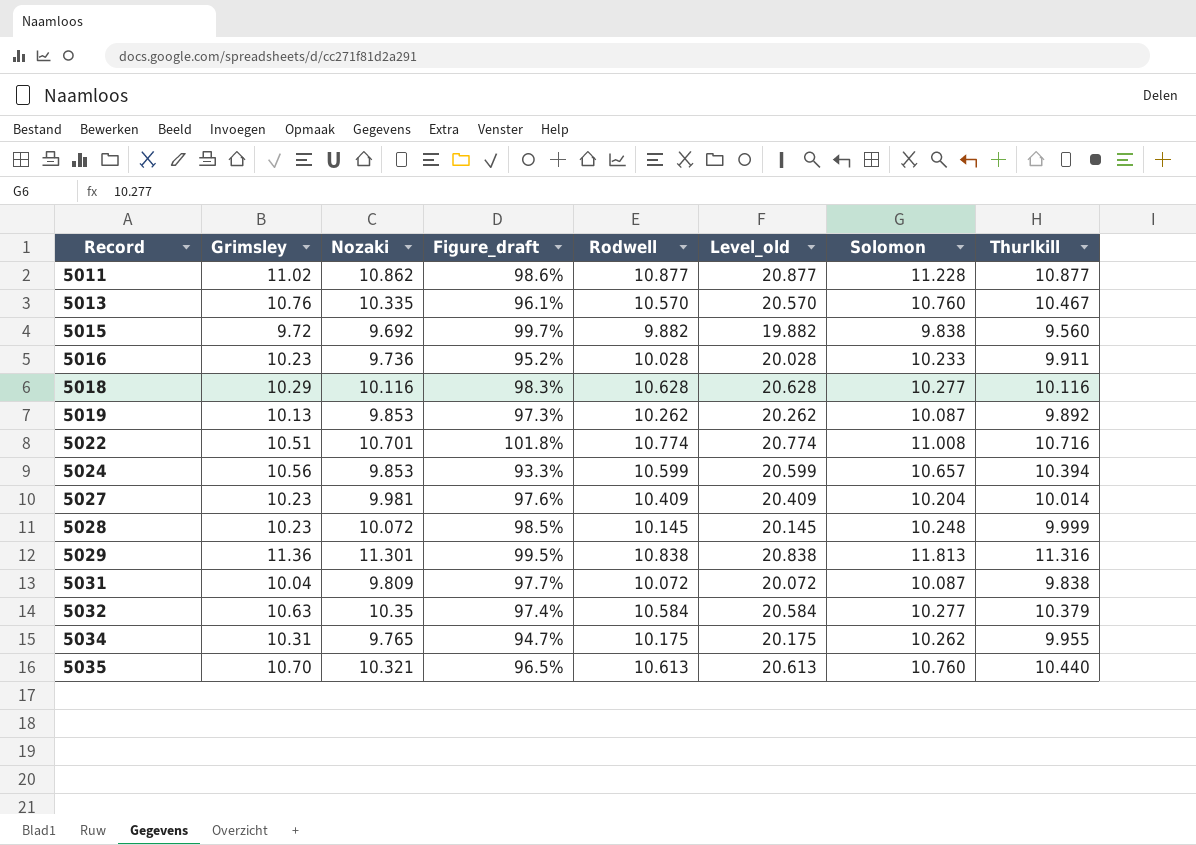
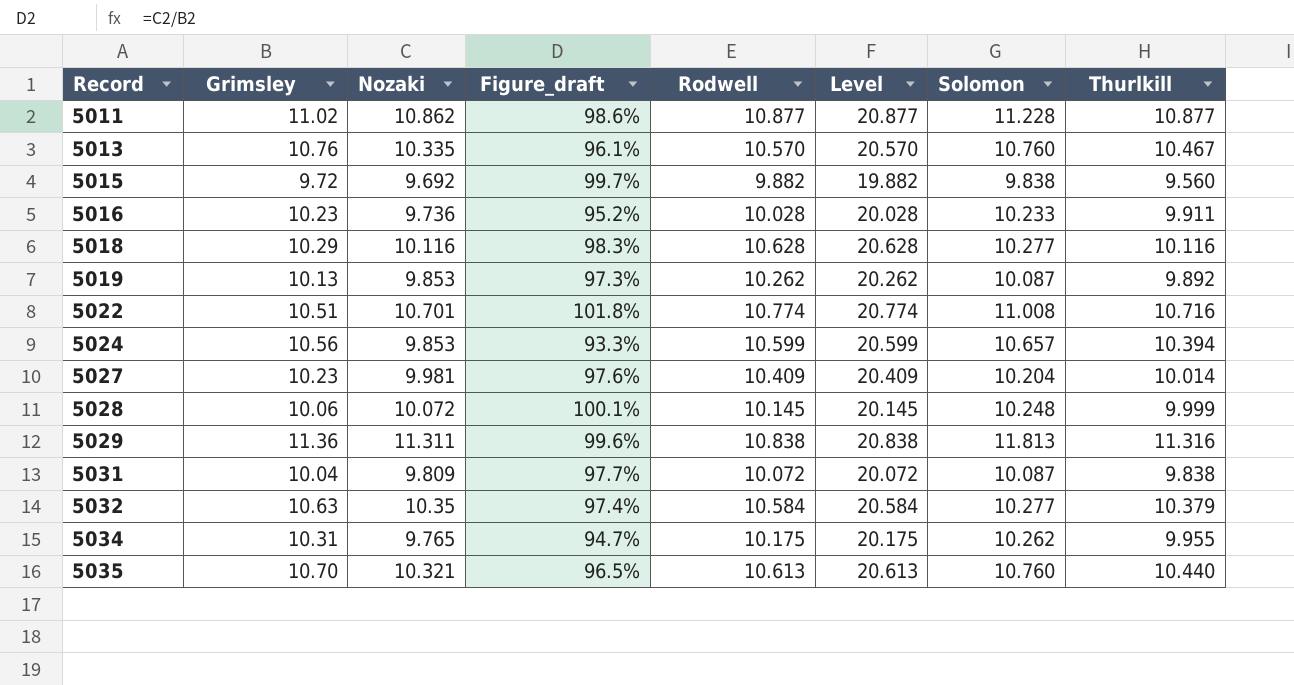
column name: Level_old -> Level
5028 | Grimsley: 10.23 -> 10.06
5028 | Figure_draft: 98.5% -> 100.1%
5029 | Nozaki: 11.301 -> 11.311
5029 | Figure_draft: 99.5% -> 99.6%

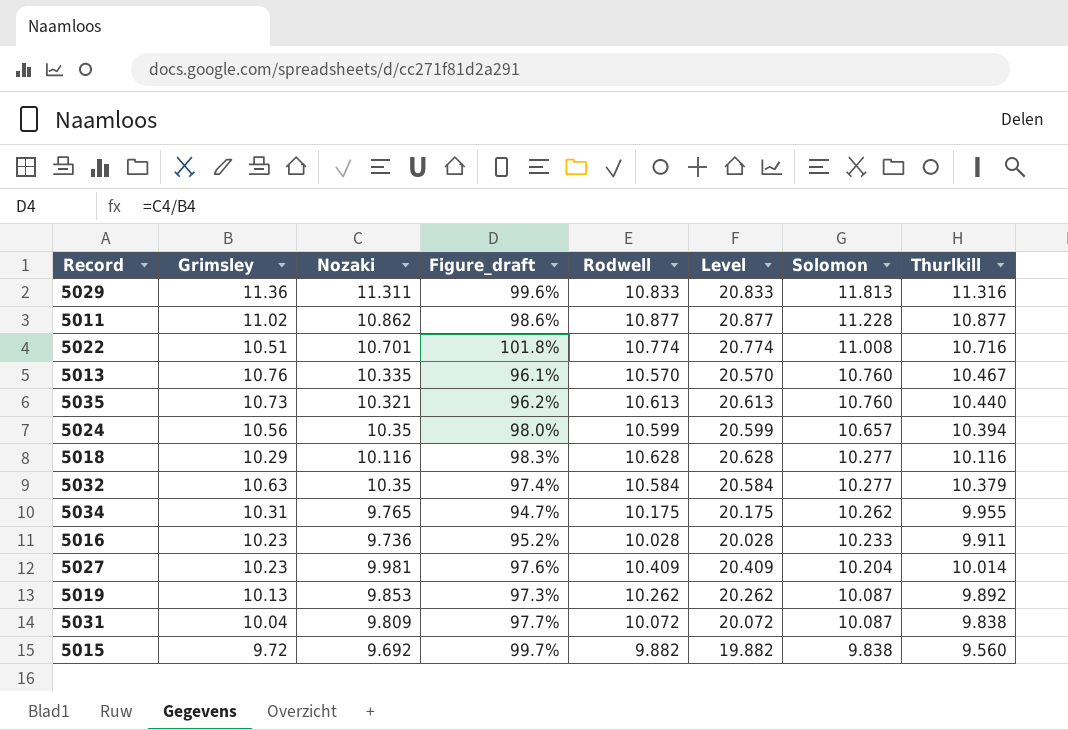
row order: Record ascending -> Solomon descending
row 5028: 10.06 | 10.072 | 100.1% | 10.145 | 20.145 | 10.248 | 9.999 -> none
5029 | Rodwell: 10.838 -> 10.833
5029 | Level: 20.838 -> 20.833
5035 | Grimsley: 10.70 -> 10.73
5035 | Figure_draft: 96.5% -> 96.2%
5024 | Nozaki: 9.853 -> 10.35
5024 | Figure_draft: 93.3% -> 98.0%

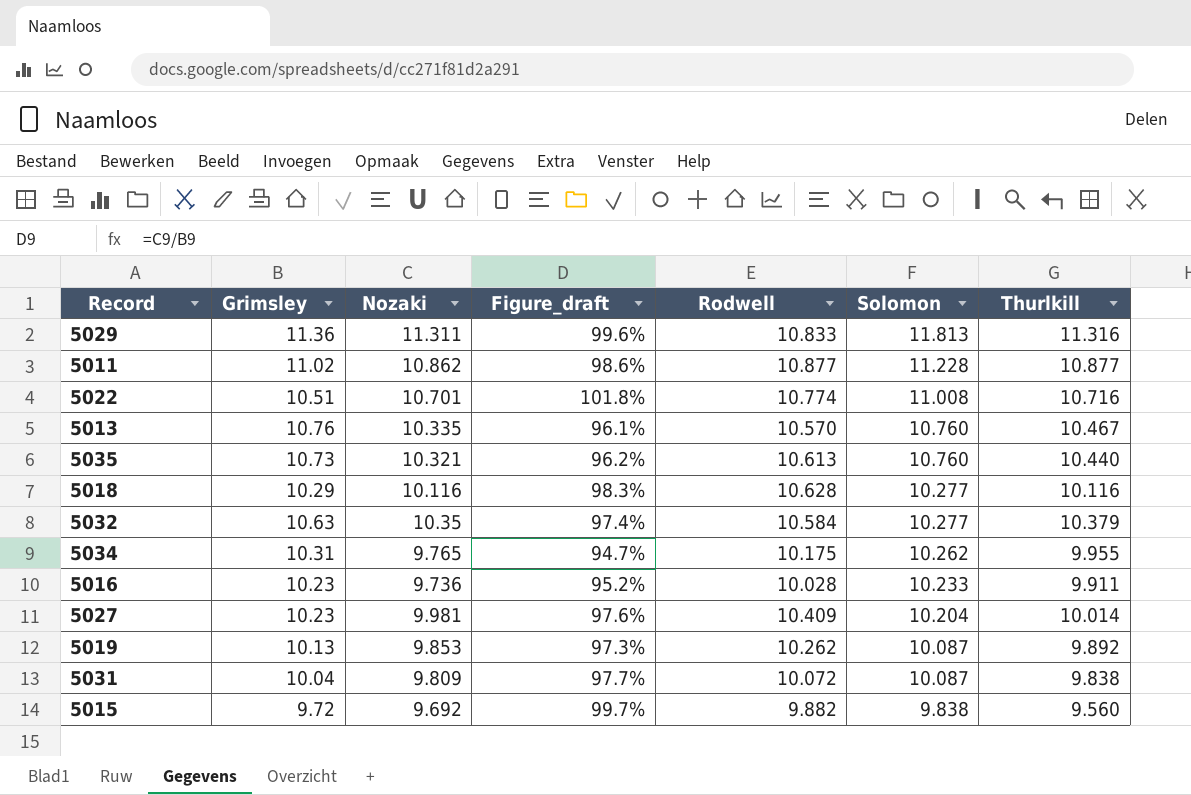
column Level | formula: [Rodwell] + 10 -> none
row 5024: 10.56 | 10.35 | 98.0% | 10.599 | 20.599 | 10.657 | 10.394 -> none

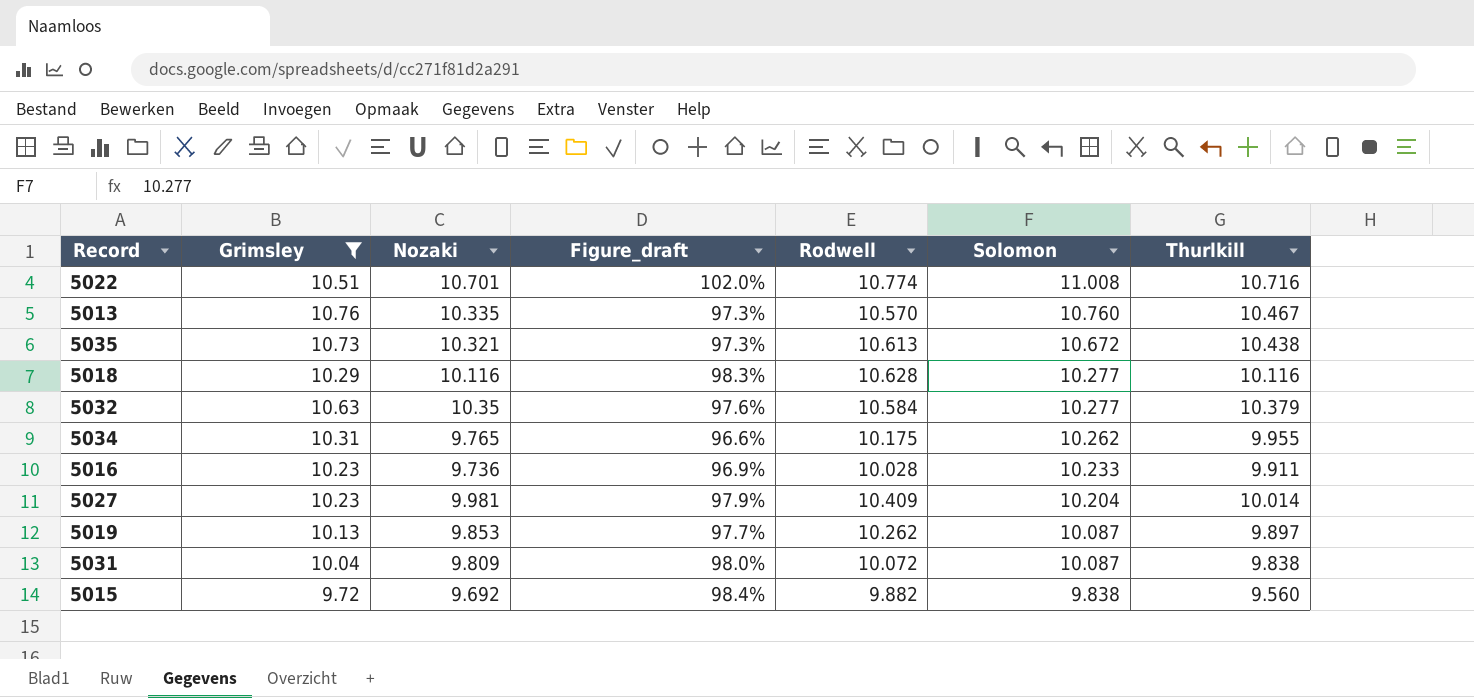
filter: none -> Grimsley <= 10.76
column Figure_draft | formula: [Nozaki] / [Grimsley] -> [Thurlkill] / [Grimsley]
5035 | Solomon: 10.760 -> 10.672
5035 | Thurlkill: 10.440 -> 10.438
5019 | Thurlkill: 9.892 -> 9.897

